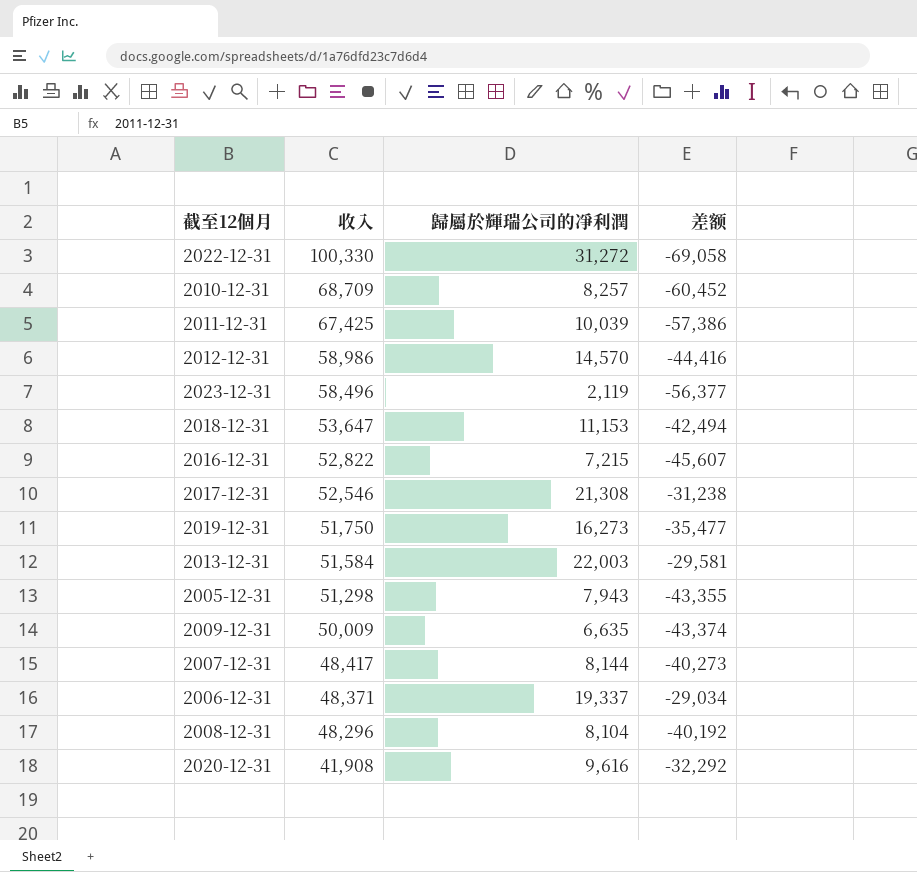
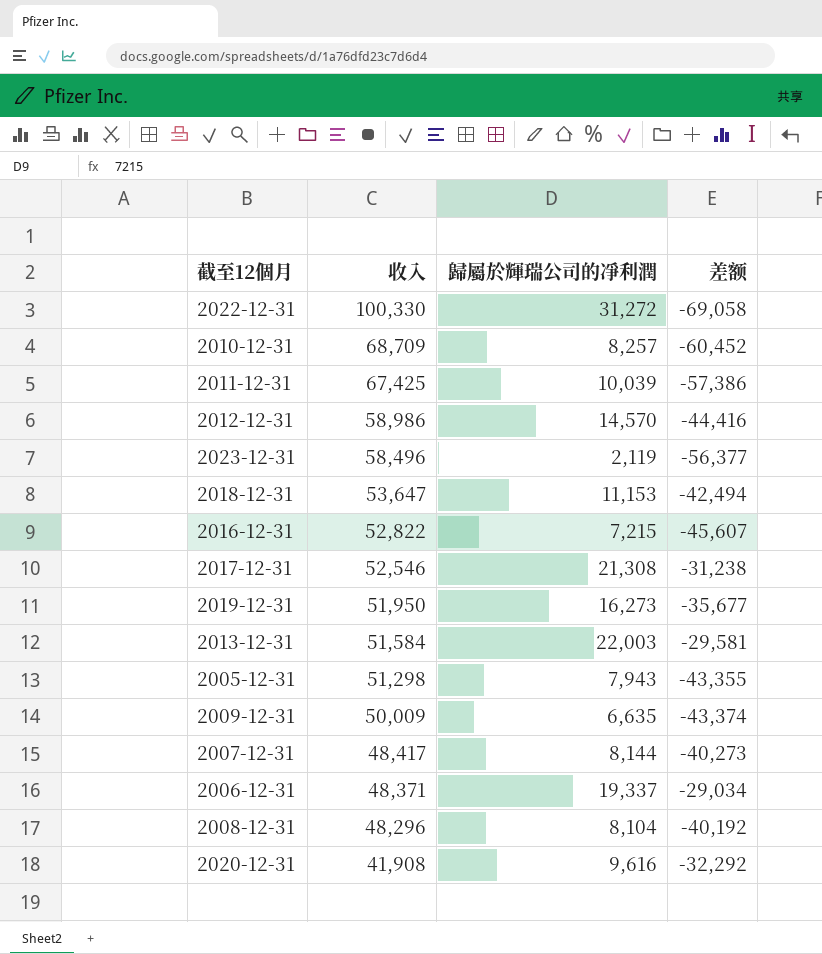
2019-12-31 | 收入: 51,750 -> 51,950
2019-12-31 | 差额: -35,477 -> -35,677

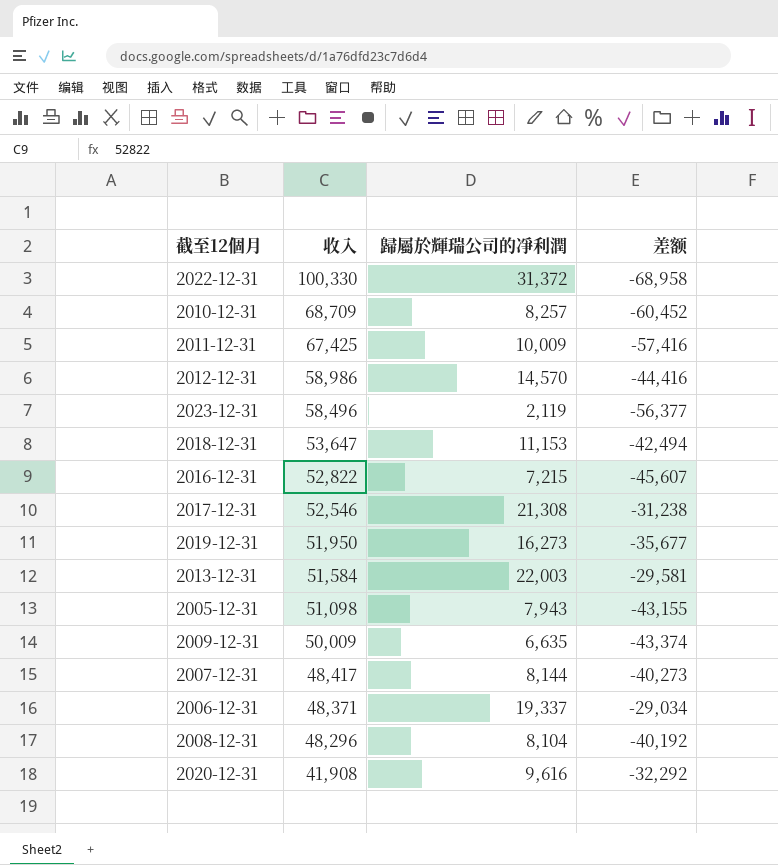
2022-12-31 | 歸屬於輝瑞公司的凈利潤: 31,272 -> 31,372
2022-12-31 | 差额: -69,058 -> -68,958
2011-12-31 | 歸屬於輝瑞公司的凈利潤: 10,039 -> 10,009
2011-12-31 | 差额: -57,386 -> -57,416
2005-12-31 | 收入: 51,298 -> 51,098
2005-12-31 | 差额: -43,355 -> -43,155

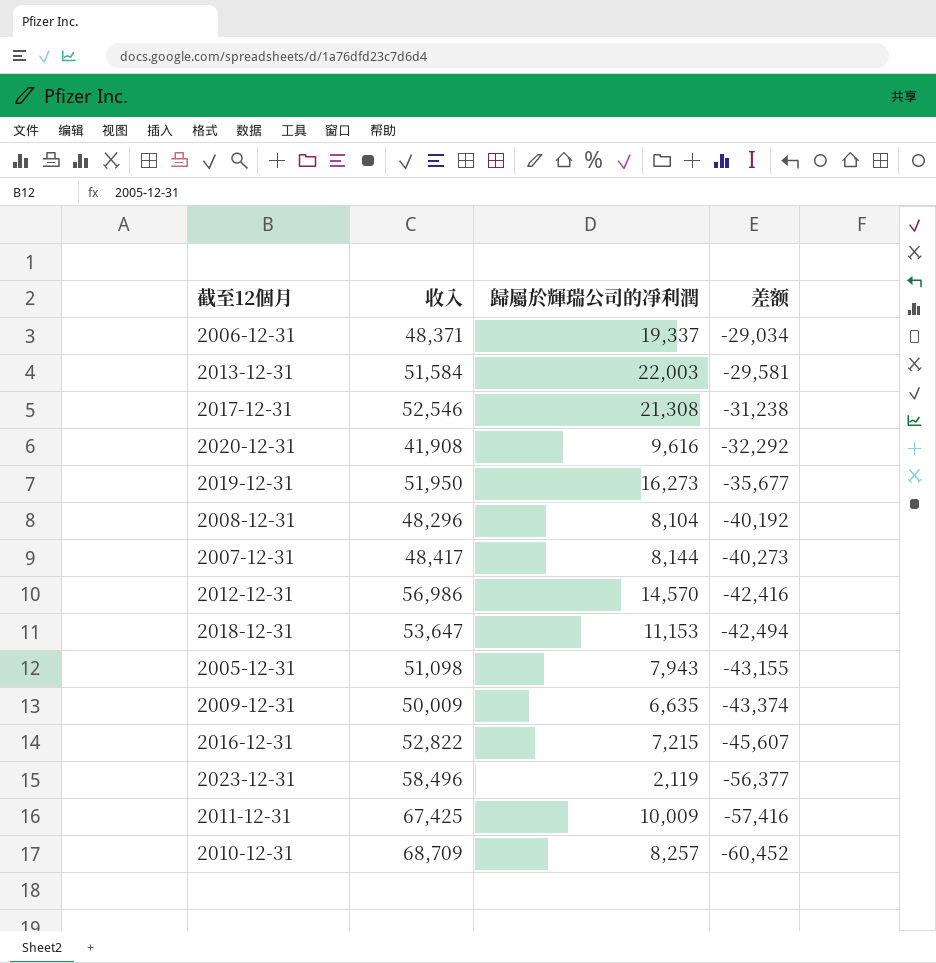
row order: 收入 descending -> 差额 descending
row 2022-12-31: 100,330 | 31,372 | -68,958 -> none
2012-12-31 | 收入: 58,986 -> 56,986
2012-12-31 | 差额: -44,416 -> -42,416

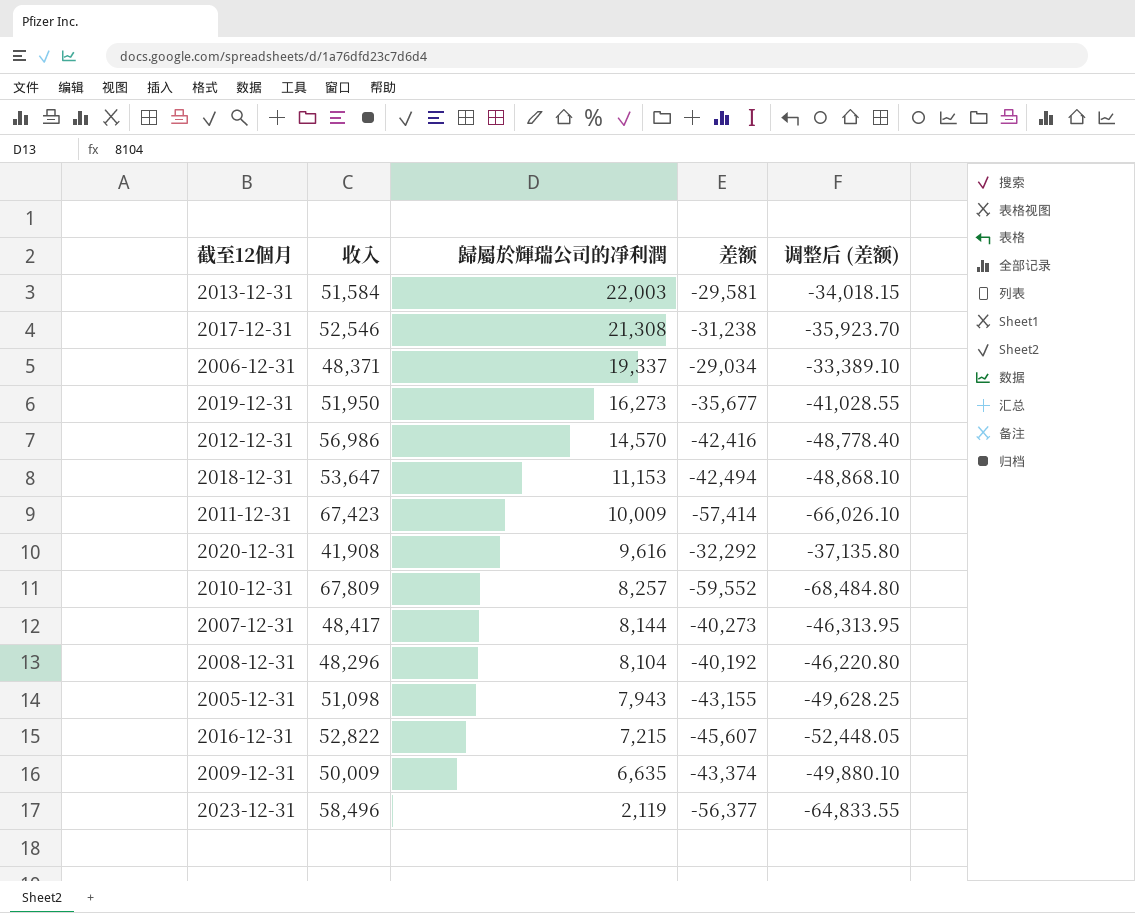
row order: 差额 descending -> 歸屬於輝瑞公司的凈利潤 descending
column 调整后 (差额) | formula: none -> [差额] * 1.15
2011-12-31 | 收入: 67,425 -> 67,423
2011-12-31 | 差额: -57,416 -> -57,414
2010-12-31 | 收入: 68,709 -> 67,809
2010-12-31 | 差额: -60,452 -> -59,552

